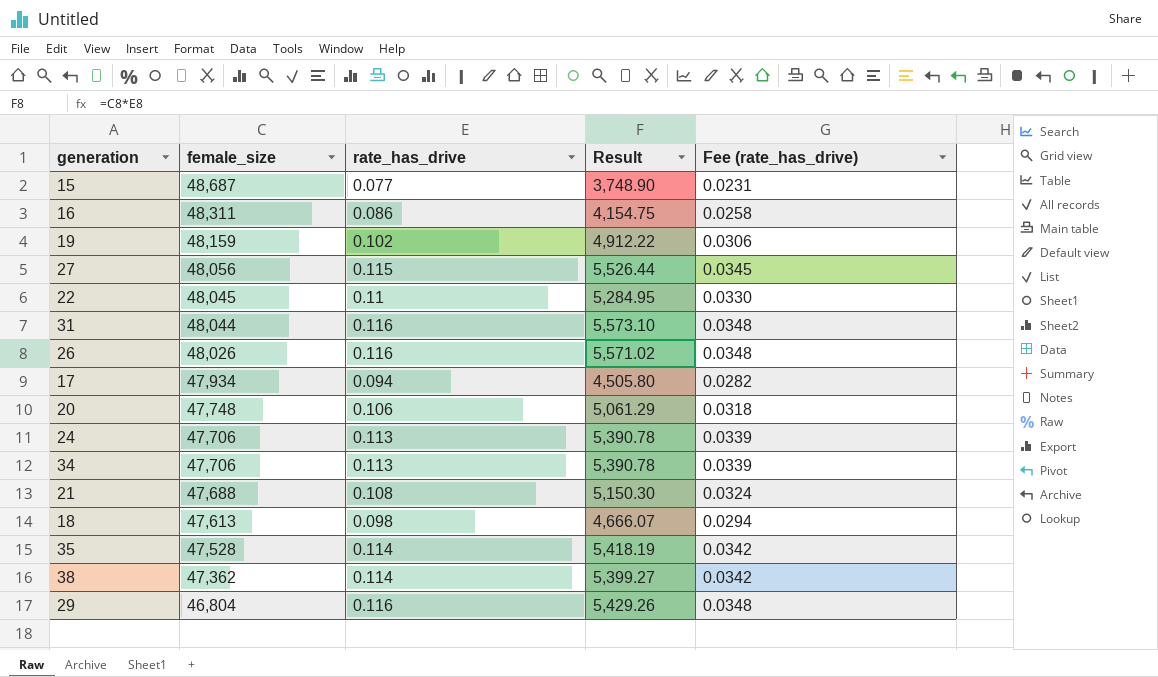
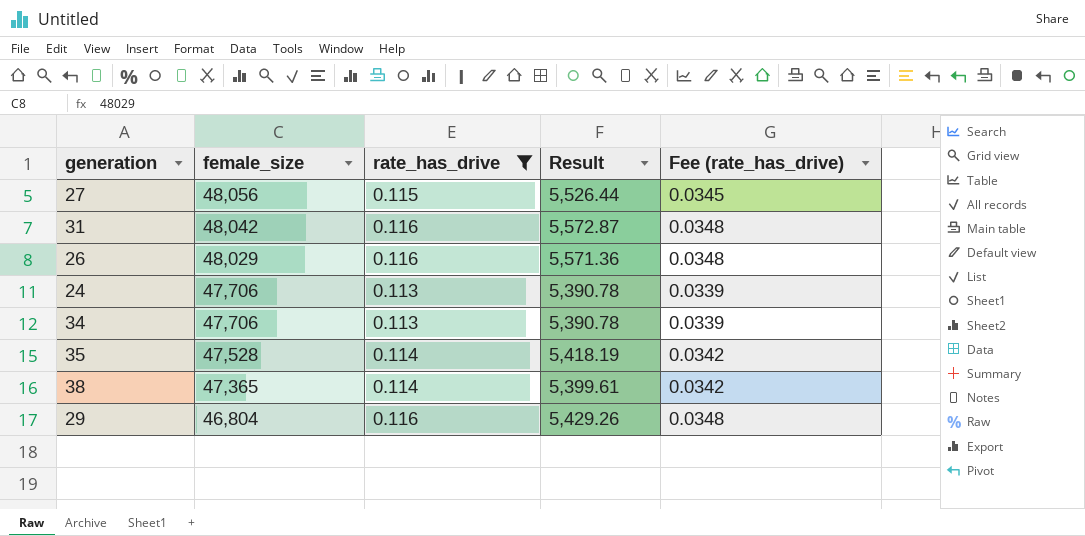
filter: none -> rate_has_drive >= 0.113
31 | female_size: 48,044 -> 48,042
31 | Result: 5,573.10 -> 5,572.87
26 | female_size: 48,026 -> 48,029
26 | Result: 5,571.02 -> 5,571.36
38 | female_size: 47,362 -> 47,365
38 | Result: 5,399.27 -> 5,399.61

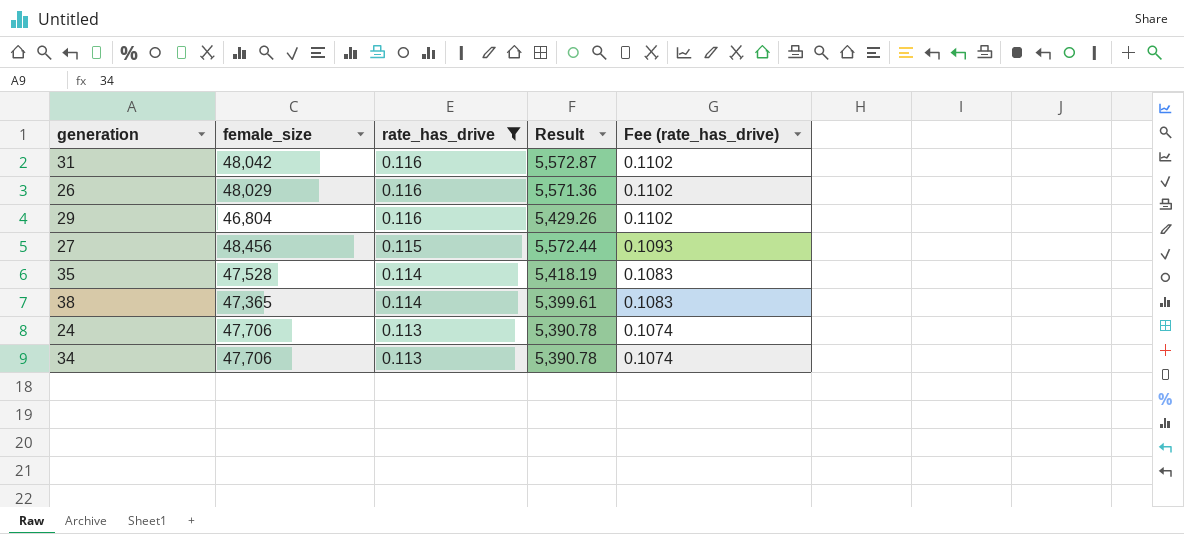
row order: female_size descending -> rate_has_drive descending
column Fee (rate_has_drive) | formula: [rate_has_drive] * 0.3 -> [rate_has_drive] * 0.95
27 | female_size: 48,056 -> 48,456
27 | Result: 5,526.44 -> 5,572.44

